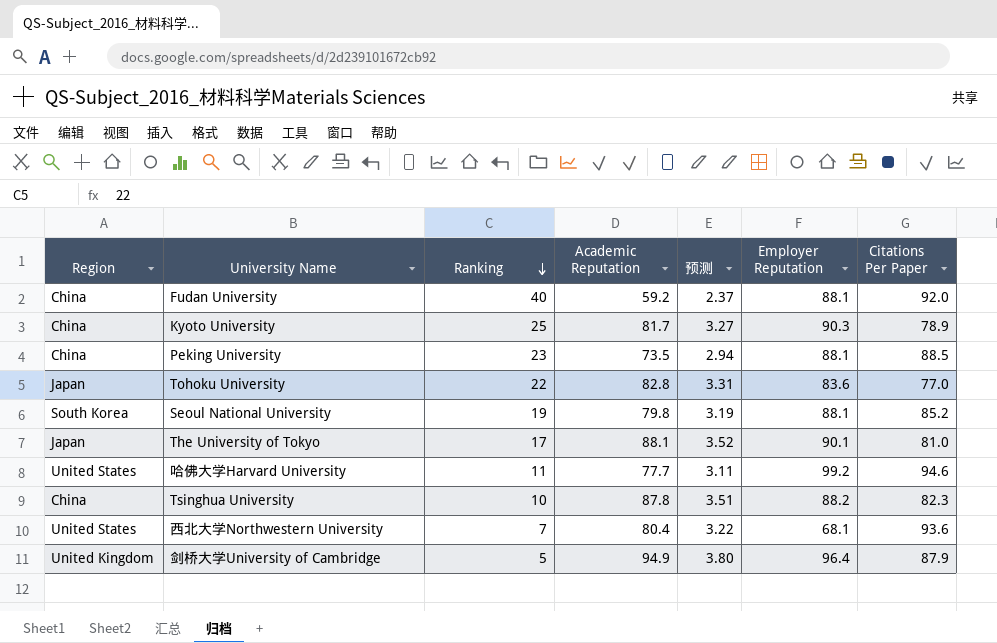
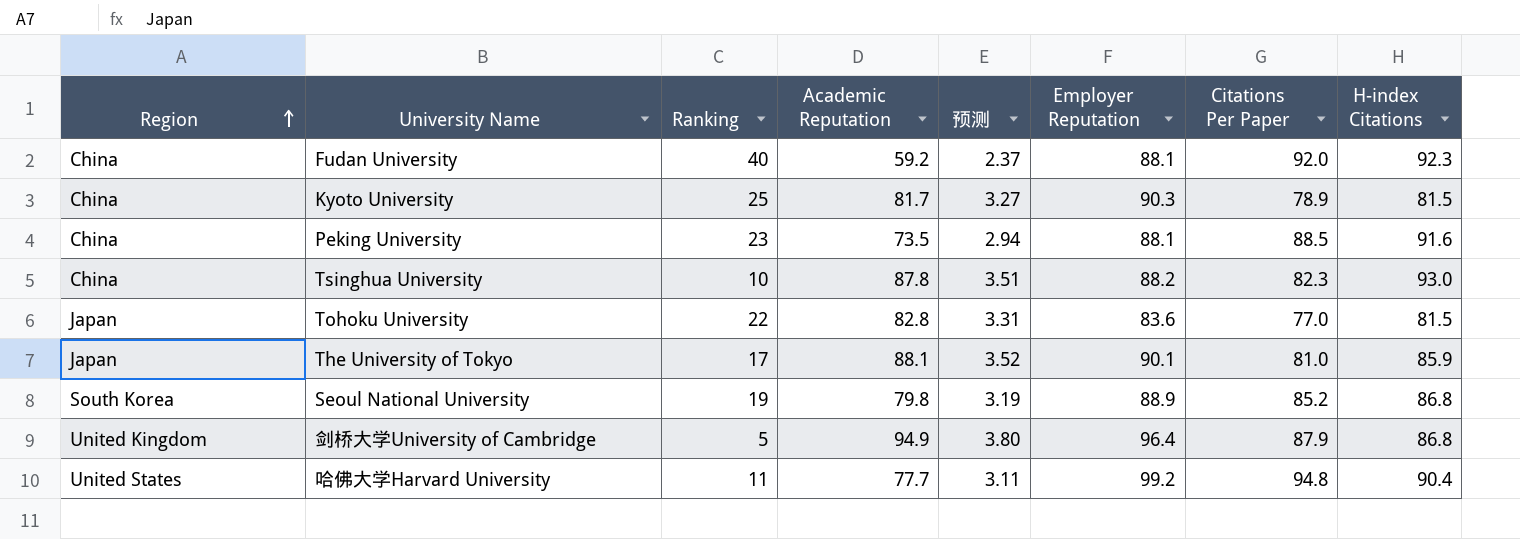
row order: Ranking descending -> Region ascending
column H-index Citations | position: none -> 8
row 西北大学Northwestern University: United States | 7 | 80.4 | 3.22 | 68.1 | 93.6 -> none
Seoul National University | Employer Reputation: 88.1 -> 88.9
哈佛大学Harvard University | Citations Per Paper: 94.6 -> 94.8

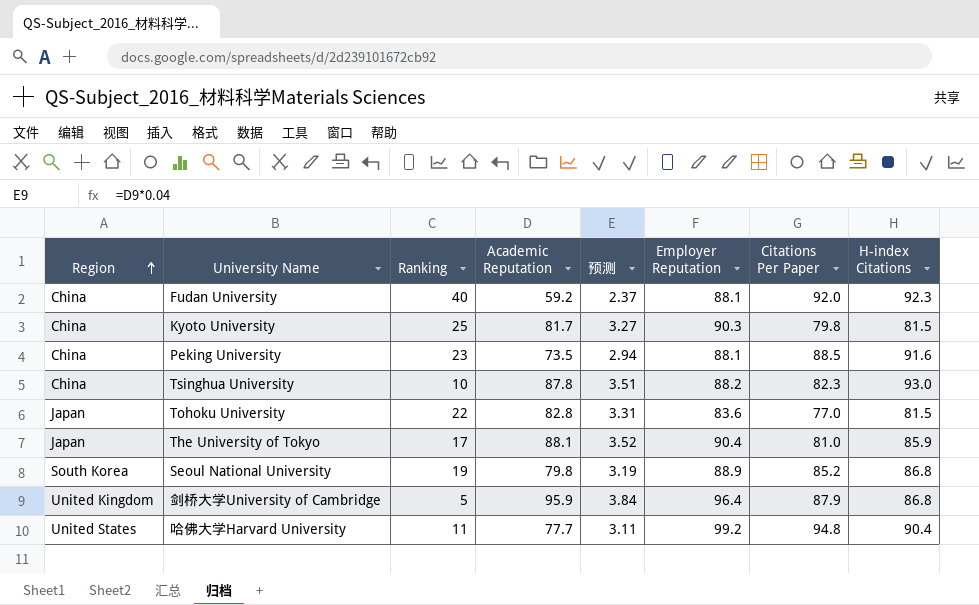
Kyoto University | Citations Per Paper: 78.9 -> 79.8
The University of Tokyo | Employer Reputation: 90.1 -> 90.4
剑桥大学University of Cambridge | Academic Reputation: 94.9 -> 95.9
剑桥大学University of Cambridge | 预测: 3.80 -> 3.84

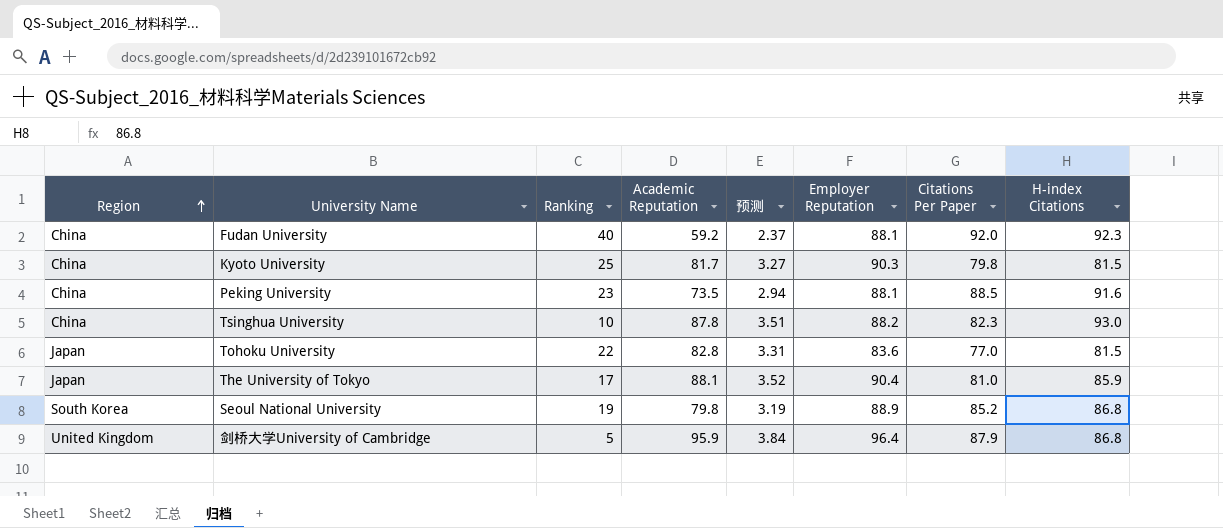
row 哈佛大学Harvard University: United States | 11 | 77.7 | 3.11 | 99.2 | 94.8 | 90.4 -> none

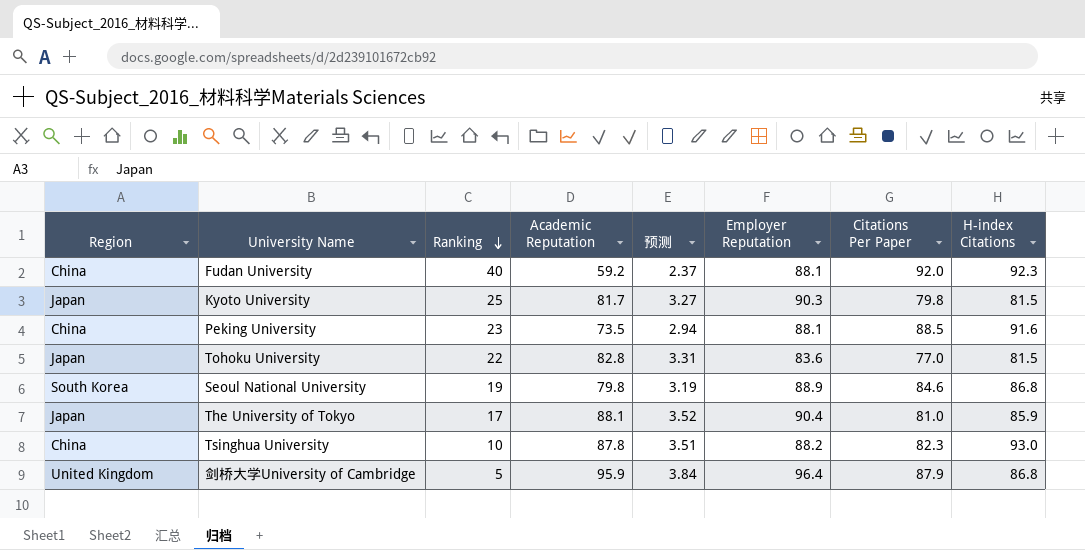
row order: Region ascending -> Ranking descending
Kyoto University | Region: China -> Japan
Seoul National University | Citations Per Paper: 85.2 -> 84.6

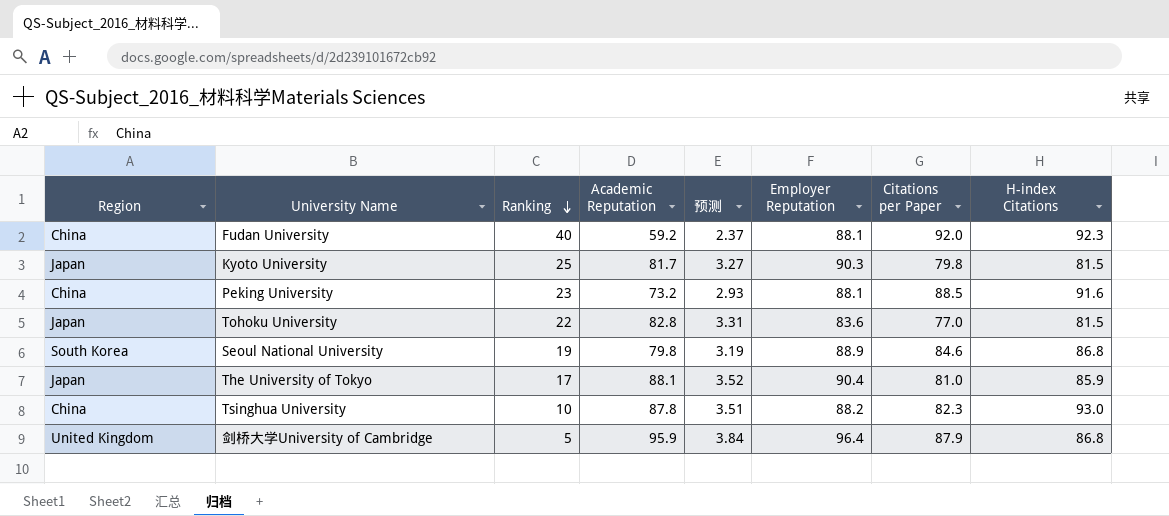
column name: Citations Per Paper -> Citations per Paper
Peking University | Academic Reputation: 73.5 -> 73.2
Peking University | 预测: 2.94 -> 2.93

